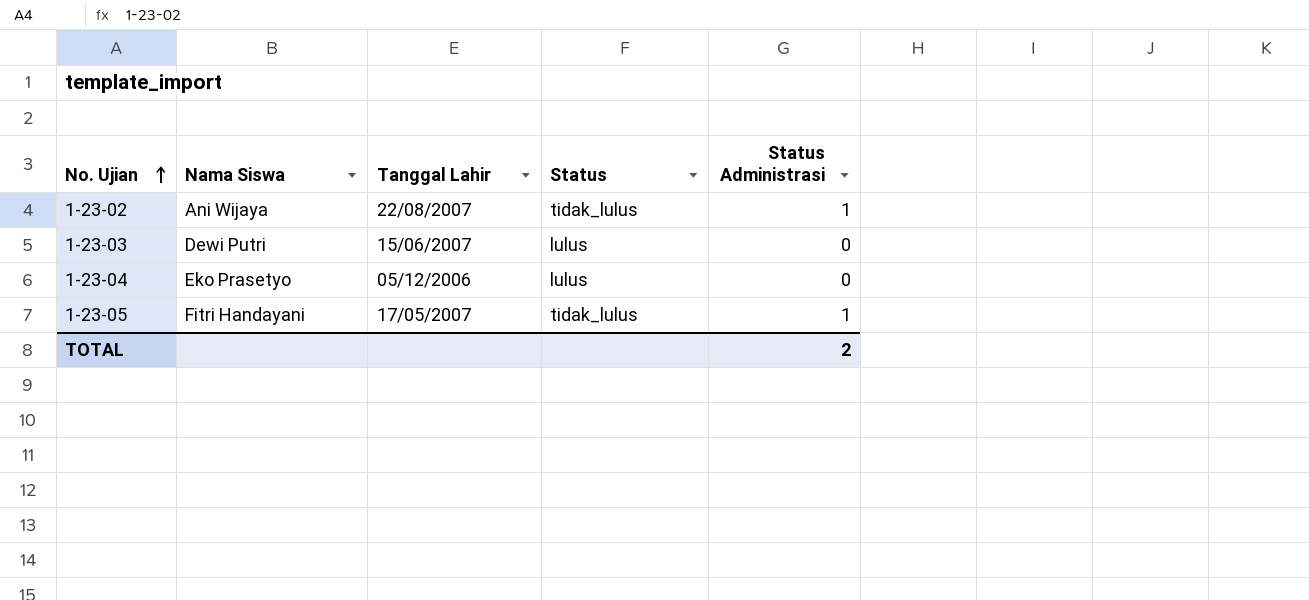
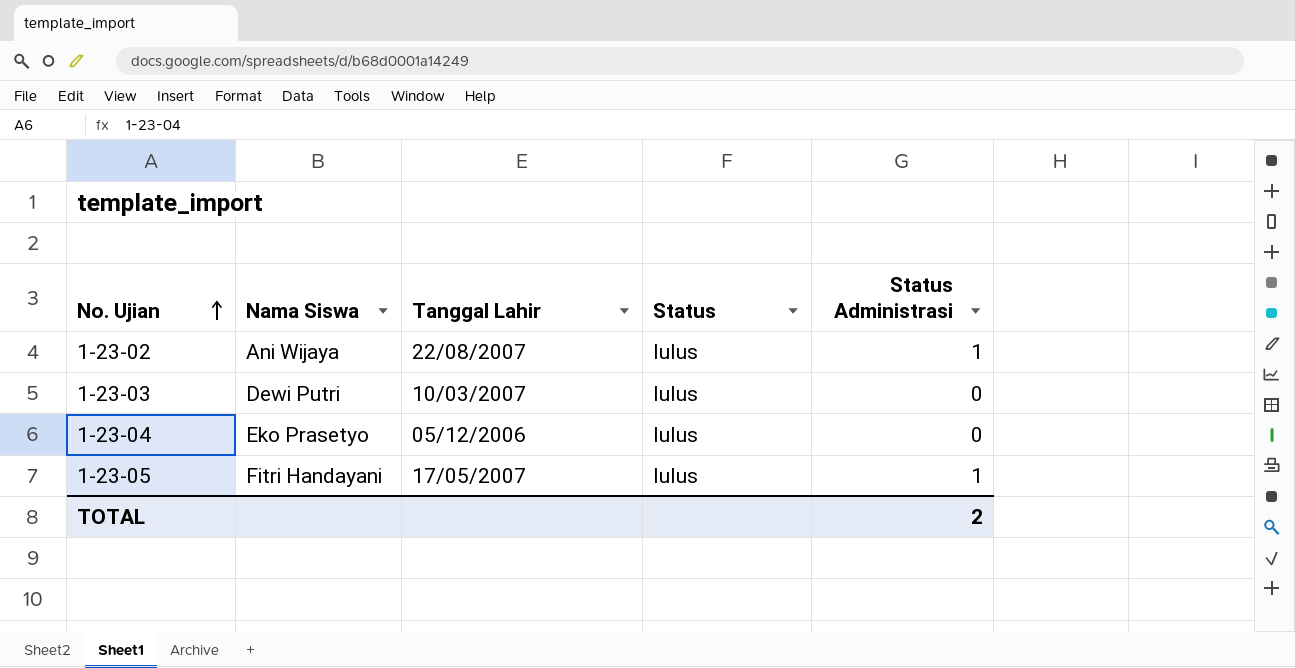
1-23-02 | Status: tidak_lulus -> lulus
1-23-03 | Tanggal Lahir: 15/06/2007 -> 10/03/2007
1-23-05 | Status: tidak_lulus -> lulus

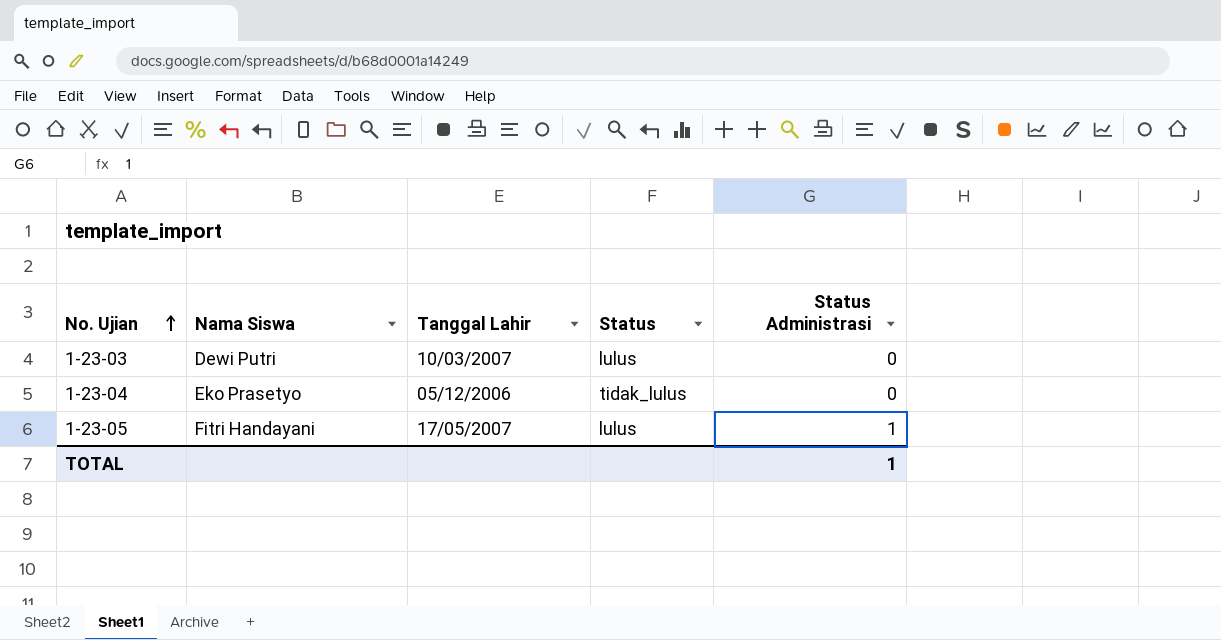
row 1-23-02: Ani Wijaya | 22/08/2007 | lulus | 1 -> none
1-23-04 | Status: lulus -> tidak_lulus
TOTAL | Status Administrasi: 2 -> 1

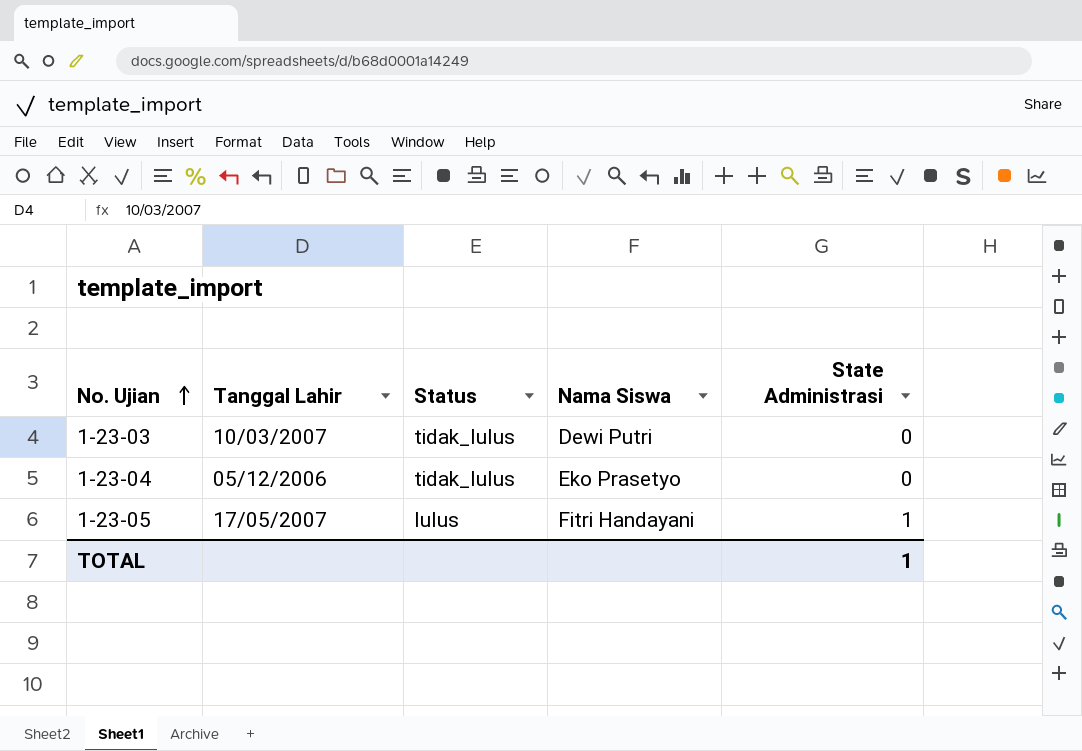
column Nama Siswa | position: 2 -> 4
column name: Status Administrasi -> State Administrasi
1-23-03 | Status: lulus -> tidak_lulus

